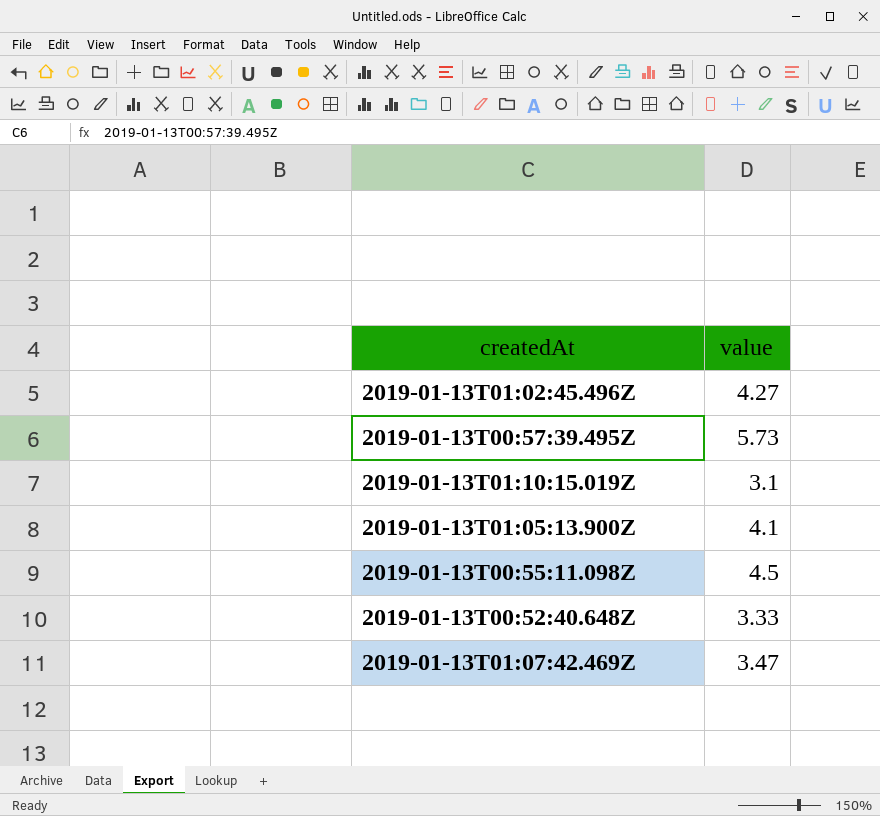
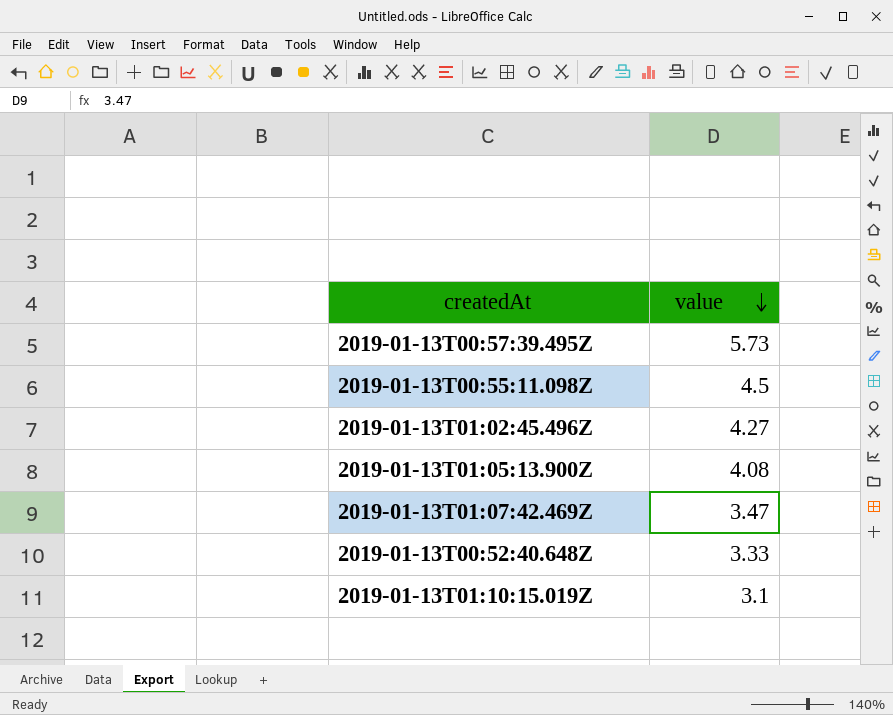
row order: none -> value descending
2019-01-13T01:05:13.900Z | value: 4.1 -> 4.08

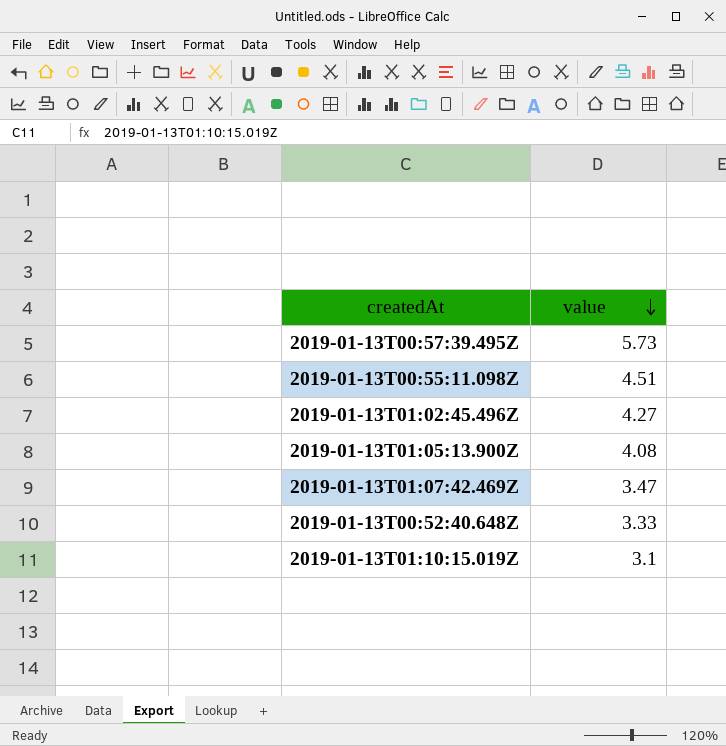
2019-01-13T00:55:11.098Z | value: 4.5 -> 4.51

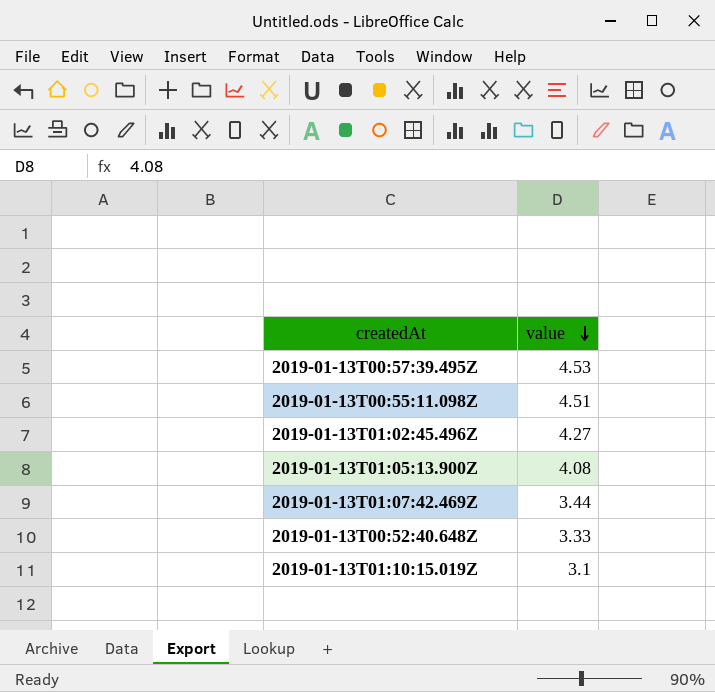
2019-01-13T00:57:39.495Z | value: 5.73 -> 4.53
2019-01-13T01:07:42.469Z | value: 3.47 -> 3.44

